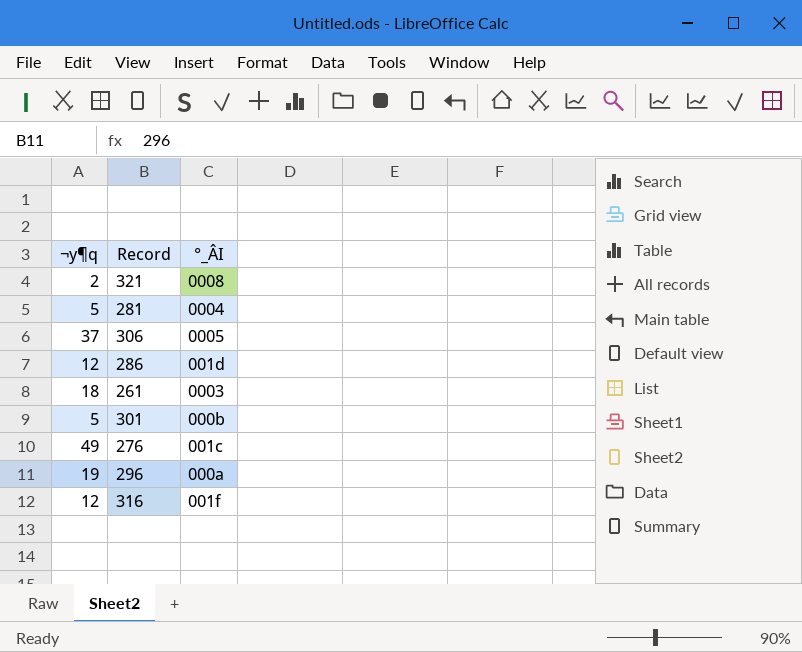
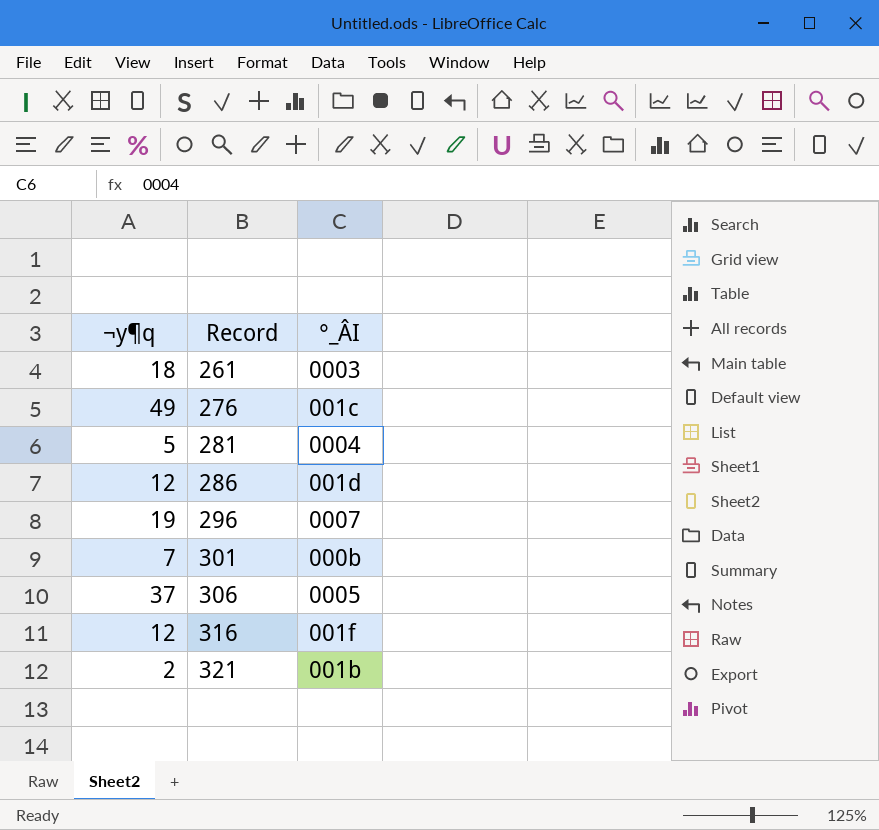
row order: none -> Record ascending
296 | °_ÂI: 000a -> 0007
301 | ¬y¶q: 5 -> 7
321 | °_ÂI: 0008 -> 001b

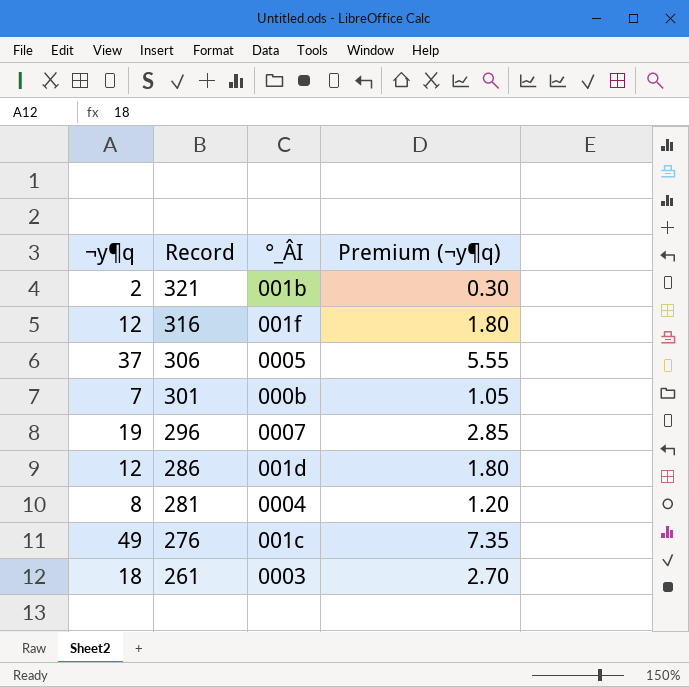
row order: Record ascending -> Record descending
column Premium (¬y¶q) | formula: none -> [¬y¶q] * 0.15
281 | ¬y¶q: 5 -> 8

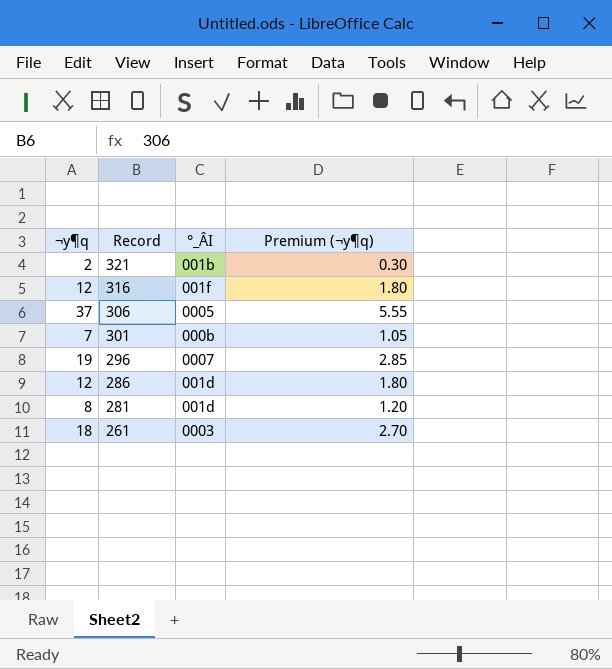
row 276: 49 | 001c | 7.35 -> none
281 | °_ÂI: 0004 -> 001d

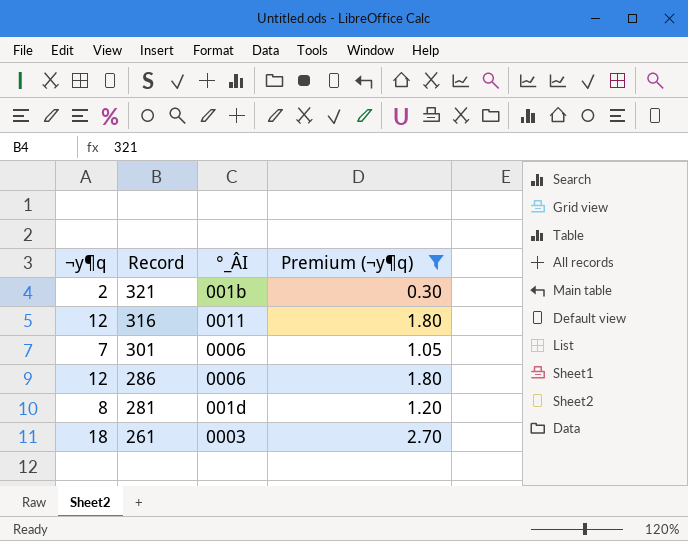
filter: none -> Premium (¬y¶q) <= 2.70
316 | °_ÂI: 001f -> 0011
301 | °_ÂI: 000b -> 0006
286 | °_ÂI: 001d -> 0006

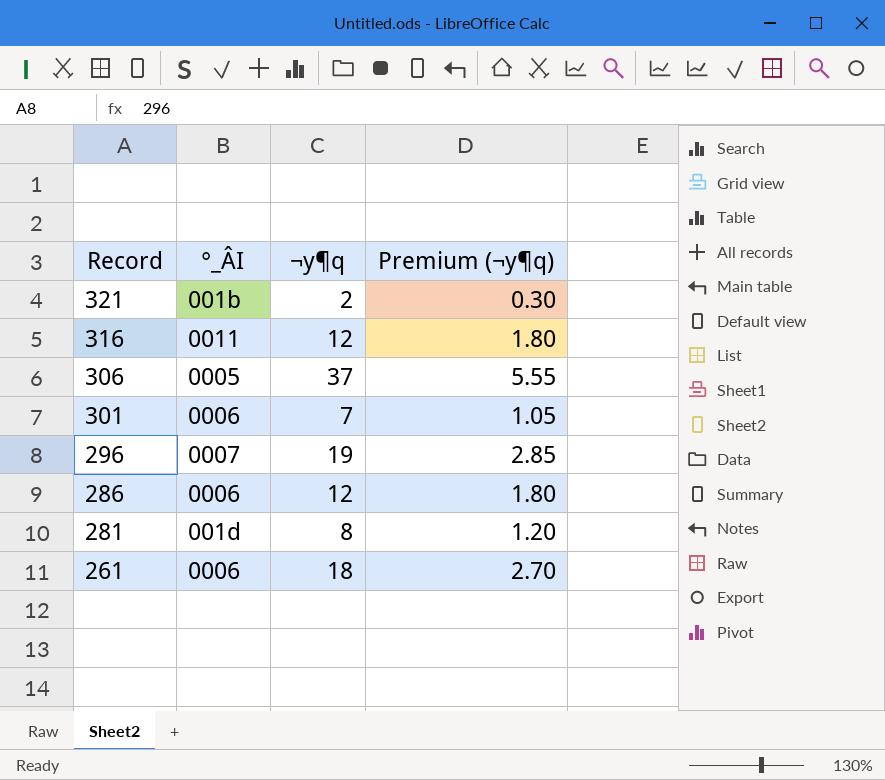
filter: Premium (¬y¶q) <= 2.70 -> none
column ¬y¶q | position: 1 -> 3
261 | °_ÂI: 0003 -> 0006

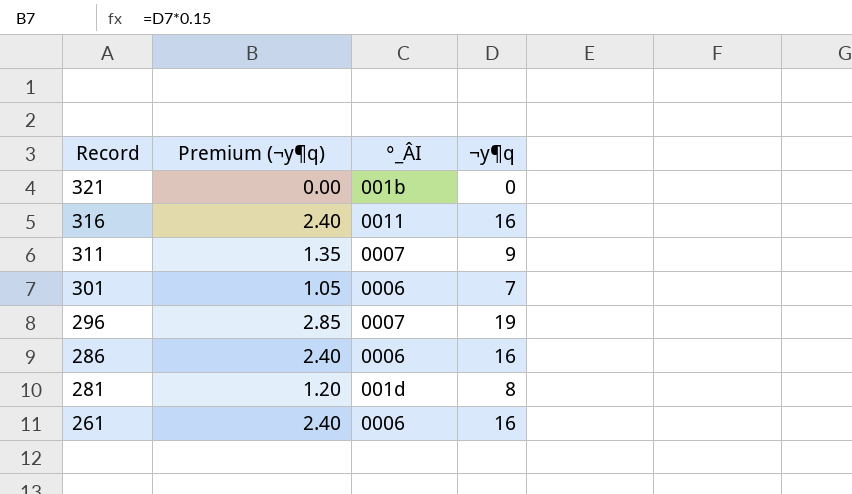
column Premium (¬y¶q) | position: 4 -> 2
row 306: 0005 | 37 | 5.55 -> none
321 | Premium (¬y¶q): 0.30 -> 0.00
321 | ¬y¶q: 2 -> 0
316 | Premium (¬y¶q): 1.80 -> 2.40
316 | ¬y¶q: 12 -> 16
row 311: none -> 1.35 | 0007 | 9
286 | Premium (¬y¶q): 1.80 -> 2.40
286 | ¬y¶q: 12 -> 16
261 | Premium (¬y¶q): 2.70 -> 2.40
261 | ¬y¶q: 18 -> 16

